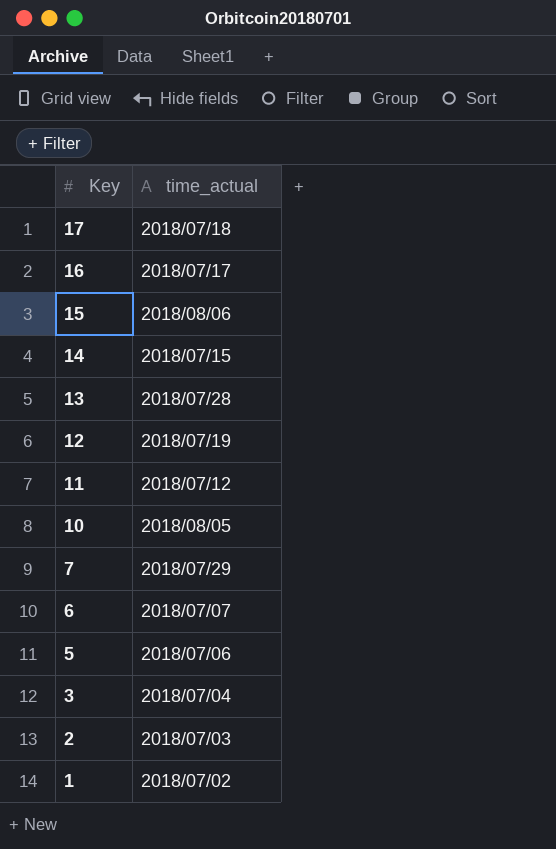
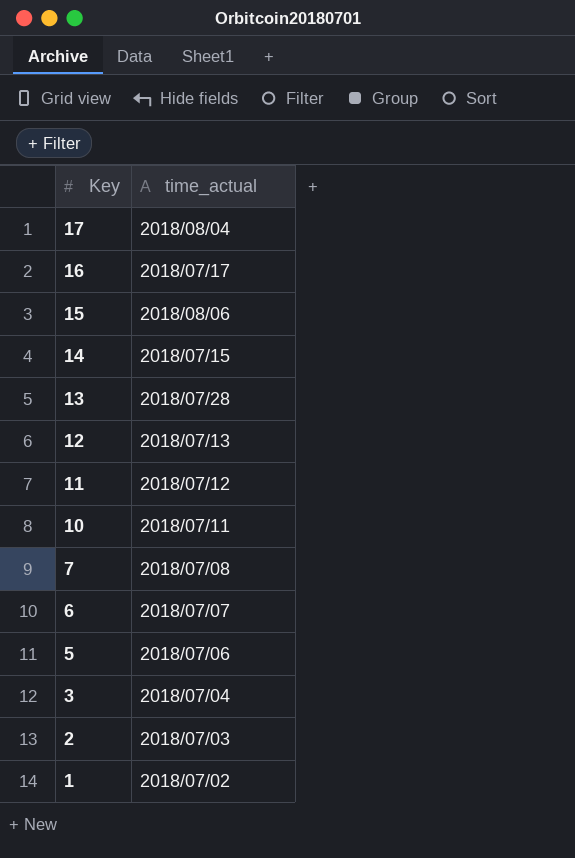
17 | time_actual: 2018/07/18 -> 2018/08/04
12 | time_actual: 2018/07/19 -> 2018/07/13
10 | time_actual: 2018/08/05 -> 2018/07/11
7 | time_actual: 2018/07/29 -> 2018/07/08

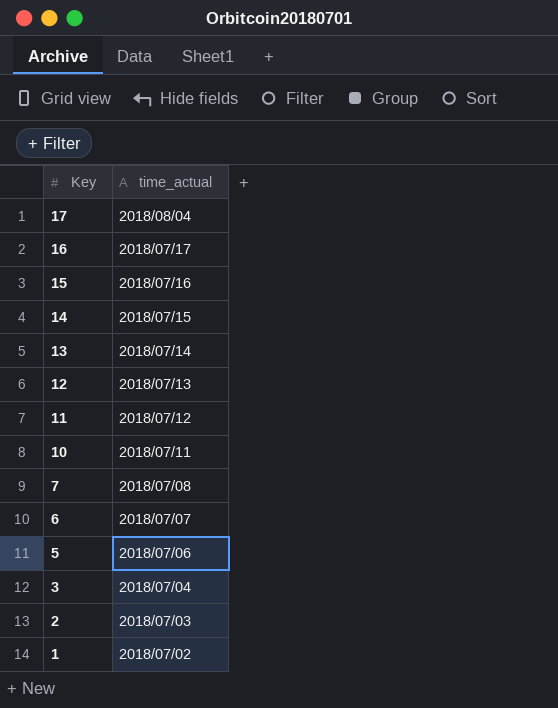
15 | time_actual: 2018/08/06 -> 2018/07/16
13 | time_actual: 2018/07/28 -> 2018/07/14

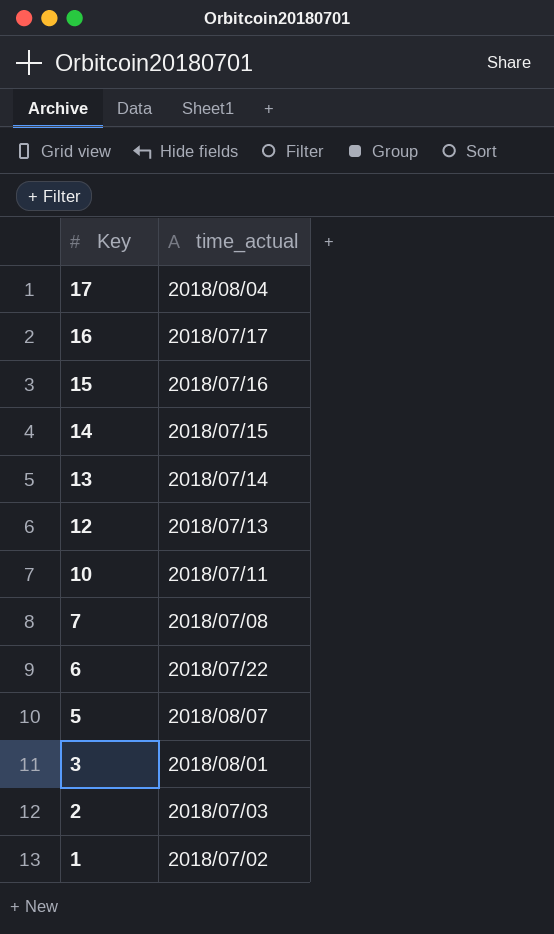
row 11: 2018/07/12 -> none
6 | time_actual: 2018/07/07 -> 2018/07/22
5 | time_actual: 2018/07/06 -> 2018/08/07
3 | time_actual: 2018/07/04 -> 2018/08/01

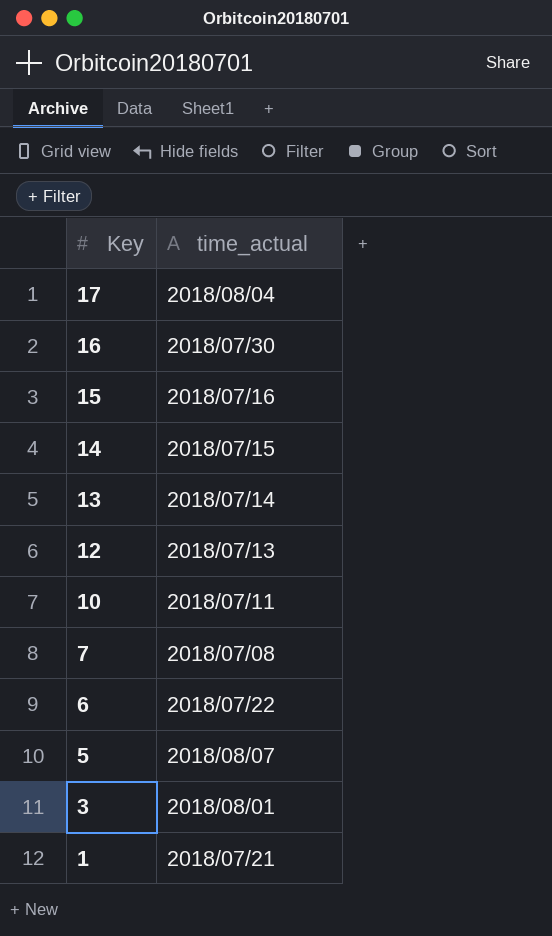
row 2: 2018/07/03 -> none
16 | time_actual: 2018/07/17 -> 2018/07/30
1 | time_actual: 2018/07/02 -> 2018/07/21

